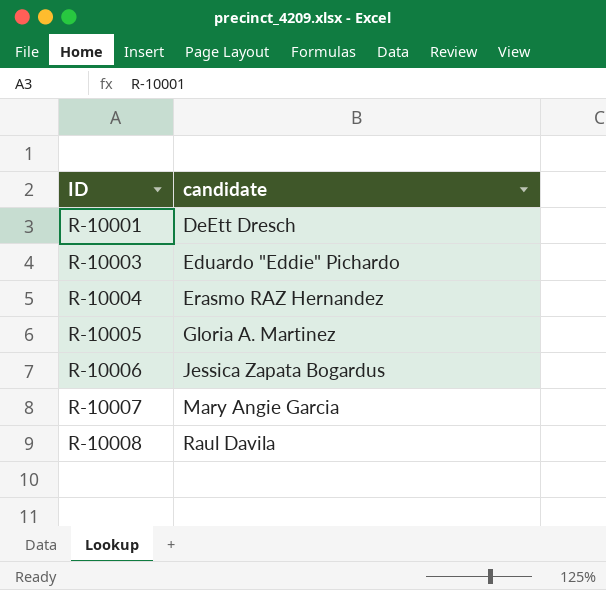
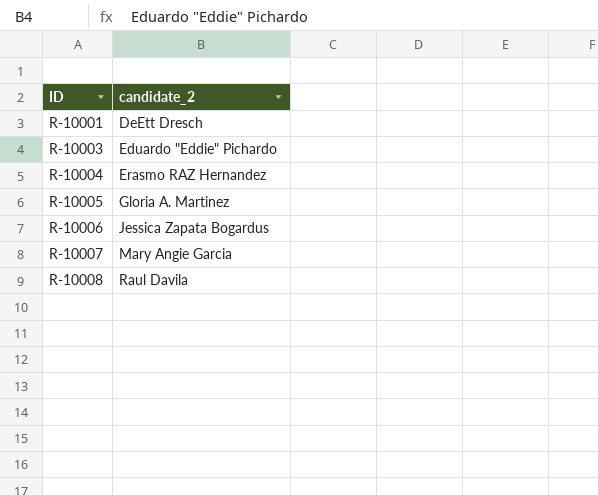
column name: candidate -> candidate_2

